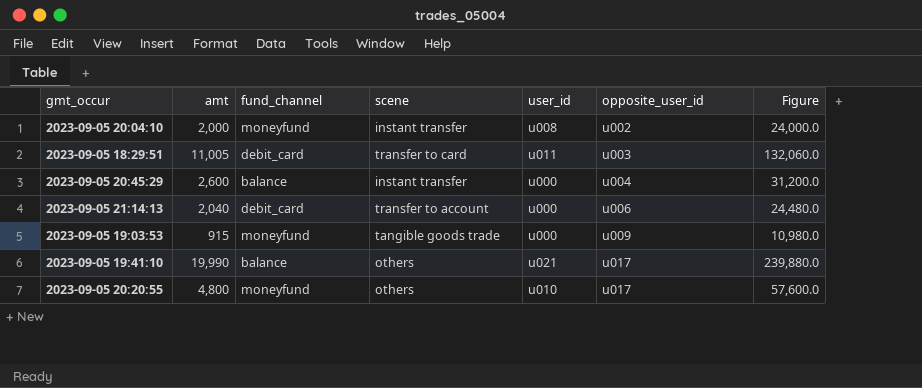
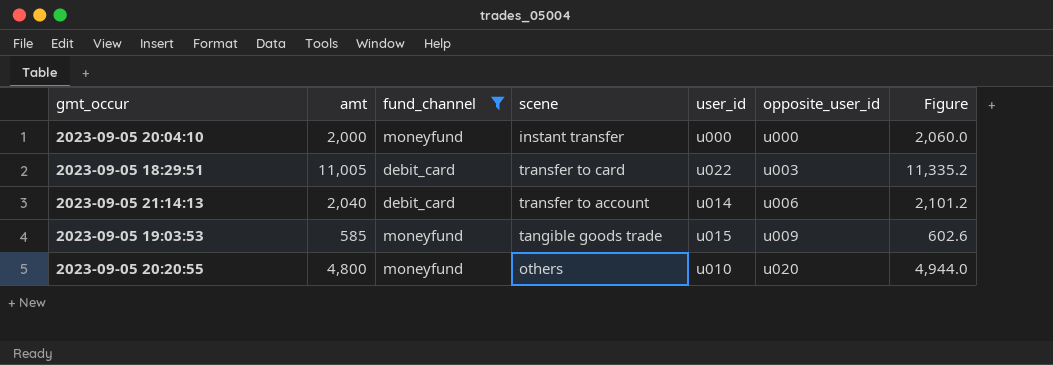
filter: none -> fund_channel != balance
column Figure | formula: [amt] * 12 -> [amt] * 1.03
2023-09-05 20:04:10 | user_id: u008 -> u000
2023-09-05 20:04:10 | opposite_user_id: u002 -> u000
2023-09-05 18:29:51 | user_id: u011 -> u022
2023-09-05 21:14:13 | user_id: u000 -> u014
2023-09-05 19:03:53 | amt: 915 -> 585
2023-09-05 19:03:53 | user_id: u000 -> u015
2023-09-05 20:20:55 | opposite_user_id: u017 -> u020

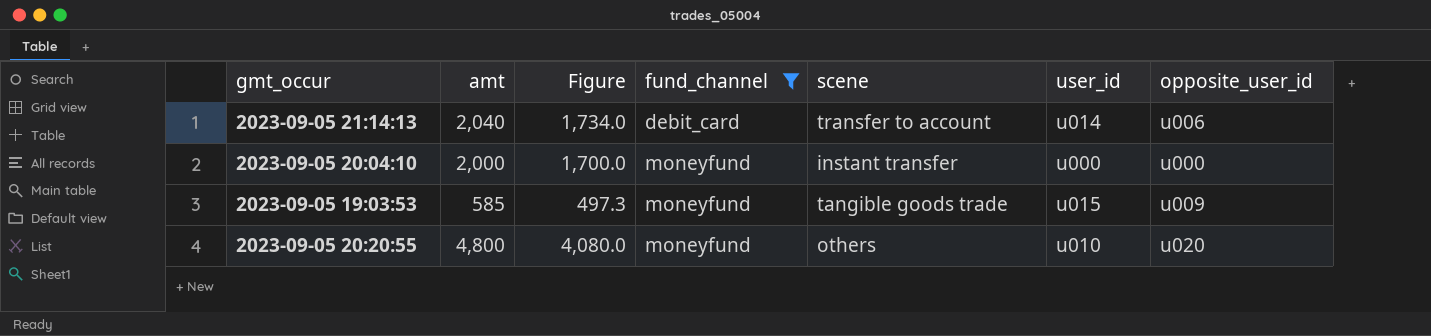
row order: opposite_user_id ascending -> fund_channel ascending
column Figure | formula: [amt] * 1.03 -> [amt] * 0.85
column Figure | position: 7 -> 3
row 2023-09-05 18:29:51: 11,005 | debit_card | transfer to card | u022 | u003 | 11,335.2 -> none

